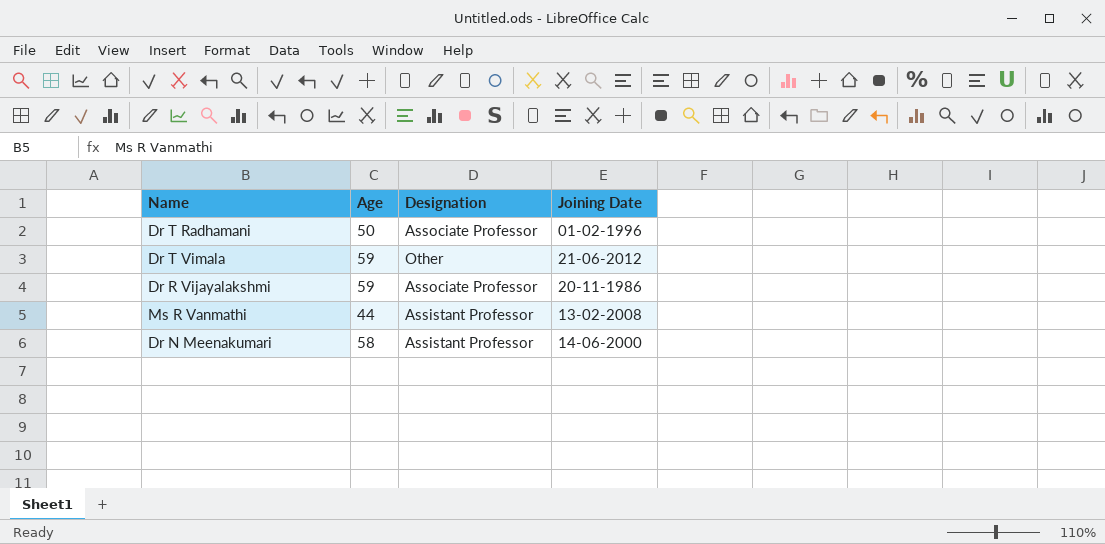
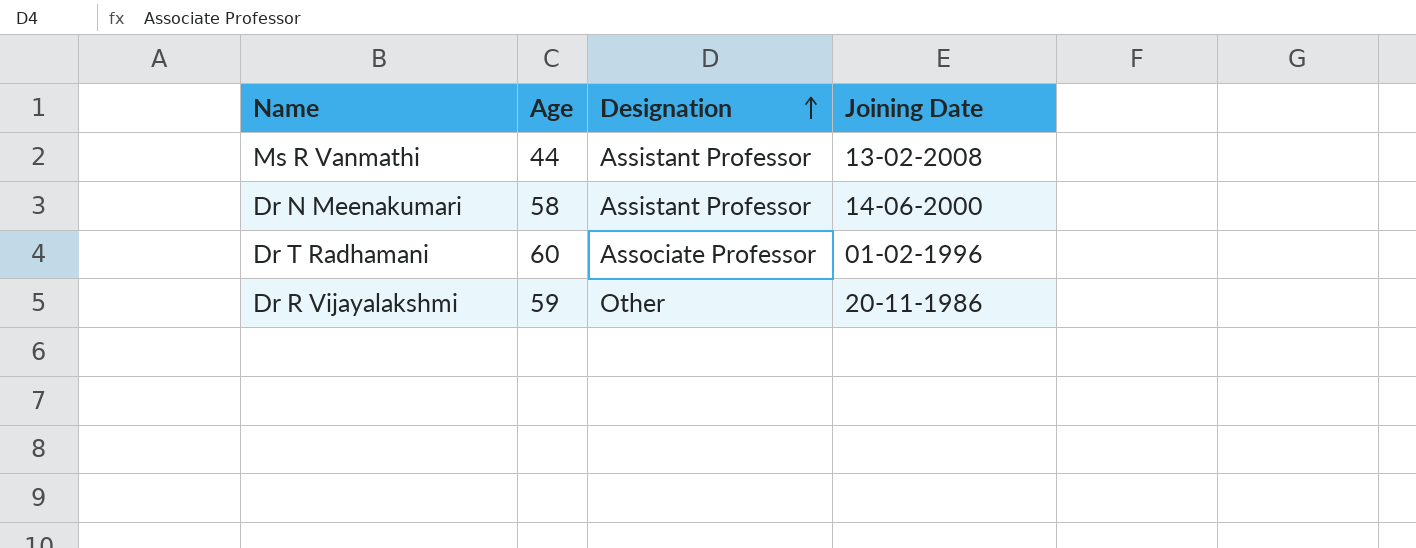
row order: none -> Designation ascending
row Dr T Vimala: 59 | Other | 21-06-2012 -> none
Dr T Radhamani | Age: 50 -> 60
Dr R Vijayalakshmi | Designation: Associate Professor -> Other

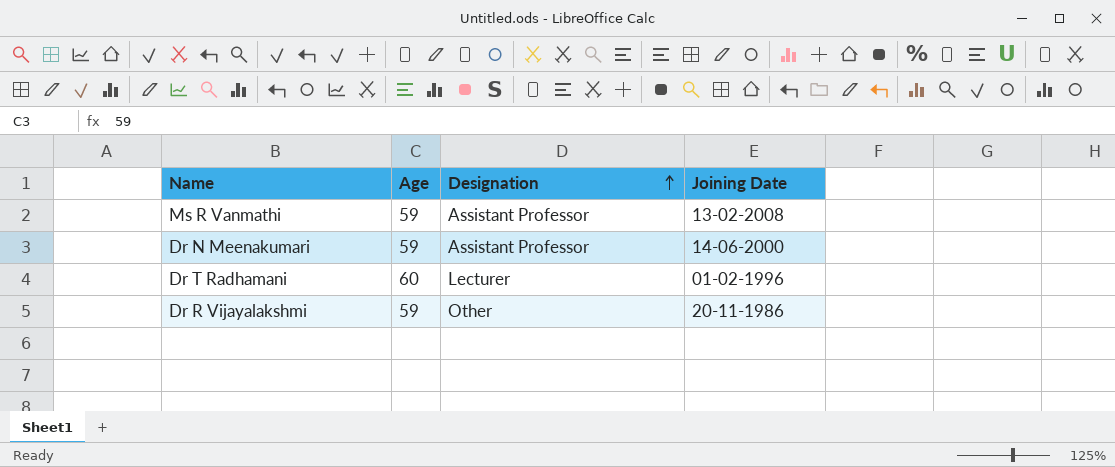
Ms R Vanmathi | Age: 44 -> 59
Dr N Meenakumari | Age: 58 -> 59
Dr T Radhamani | Designation: Associate Professor -> Lecturer

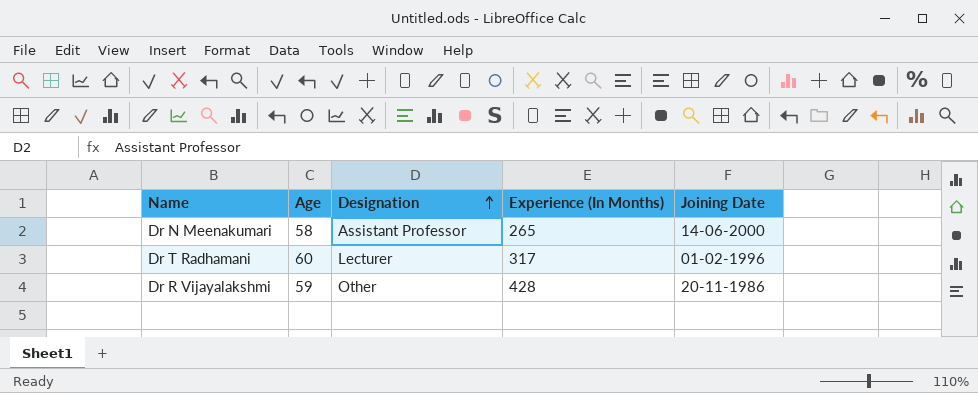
column Experience (In Months) | position: none -> 4
row Ms R Vanmathi: 59 | Assistant Professor | 13-02-2008 -> none
Dr N Meenakumari | Age: 59 -> 58

